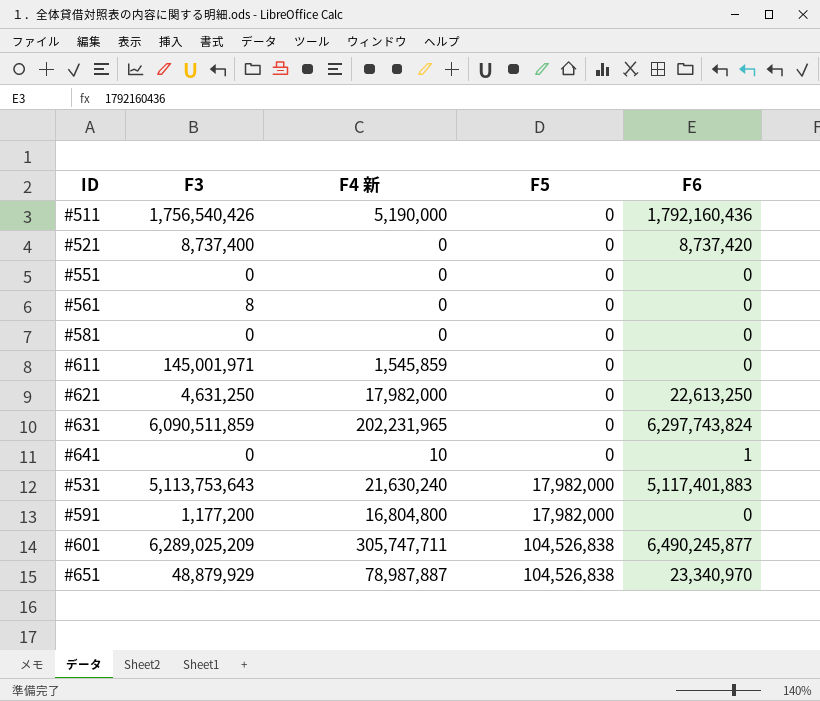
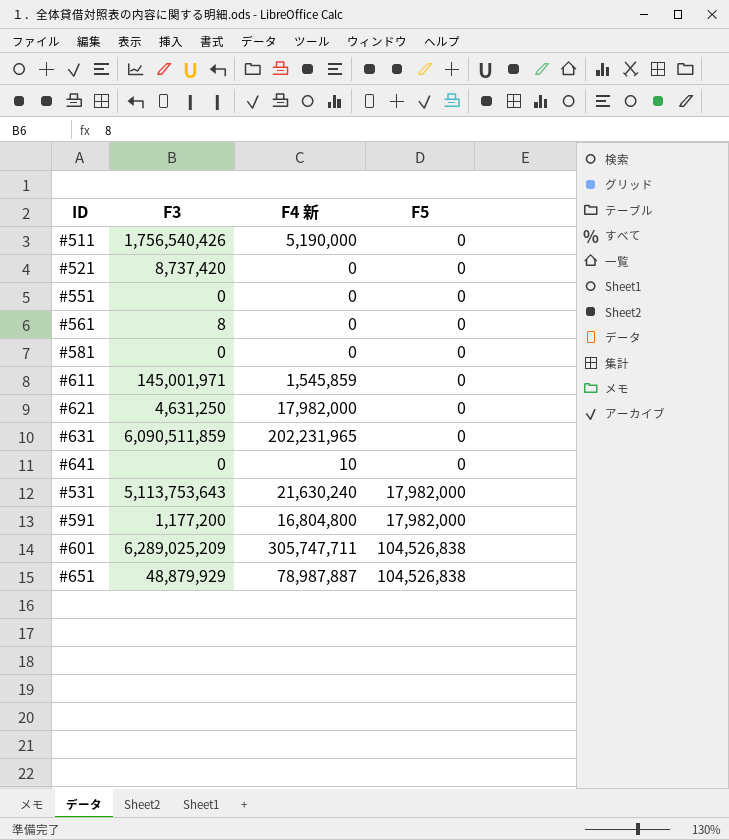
column F6 | position: 5 -> none
#521 | F3: 8,737,400 -> 8,737,420

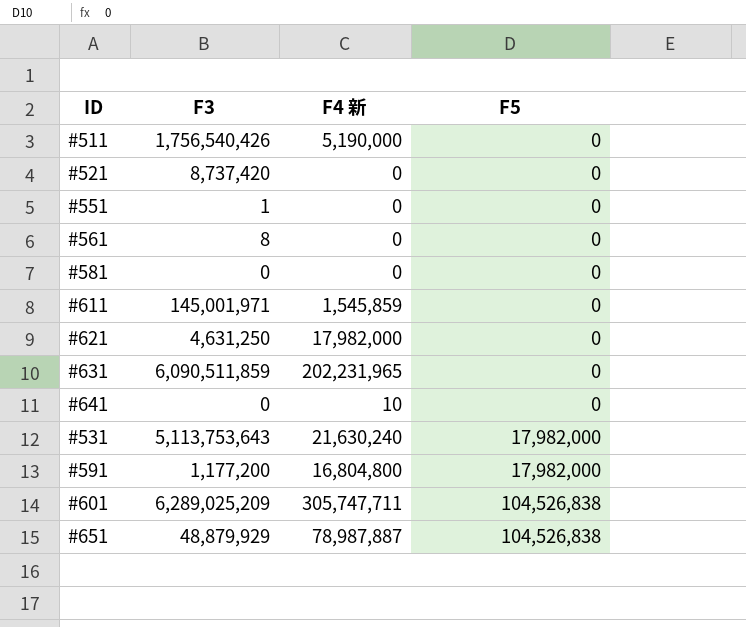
#551 | F3: 0 -> 1

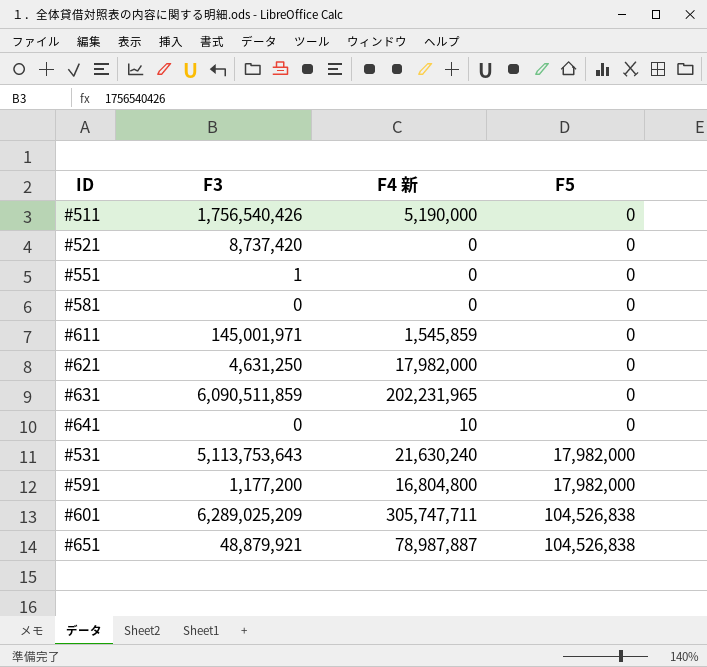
row #561: 8 | 0 | 0 -> none
#651 | F3: 48,879,929 -> 48,879,921

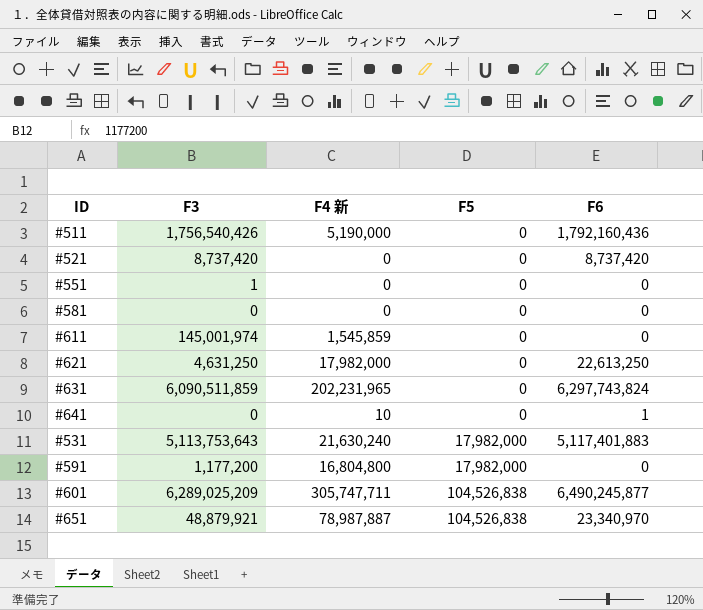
column F6 | position: none -> 5
#611 | F3: 145,001,971 -> 145,001,974

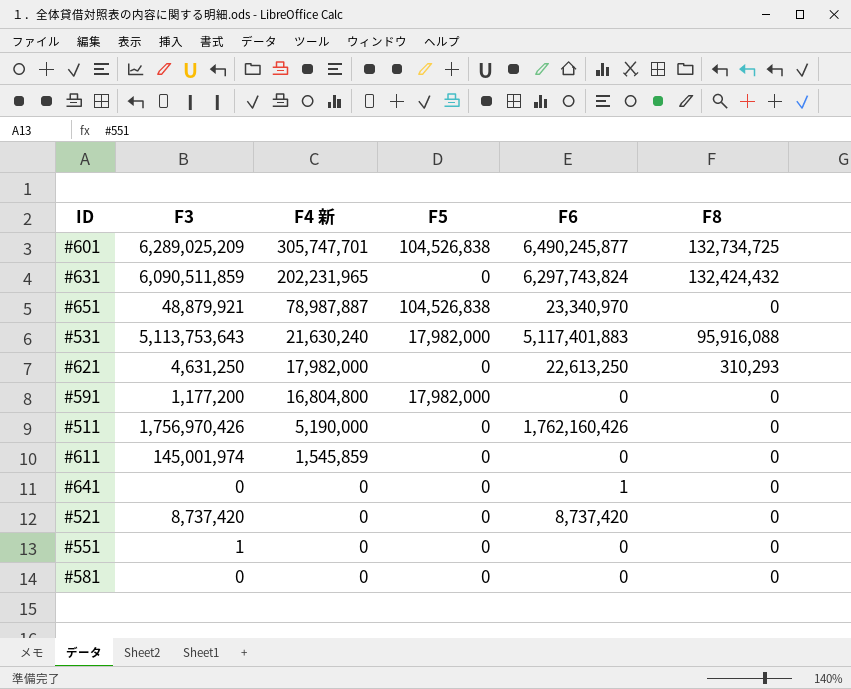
row order: F5 ascending -> F4 新 descending
column F8 | position: none -> 6
#601 | F4 新: 305,747,711 -> 305,747,701
#511 | F3: 1,756,540,426 -> 1,756,970,426
#511 | F6: 1,792,160,436 -> 1,762,160,426
#641 | F4 新: 10 -> 0

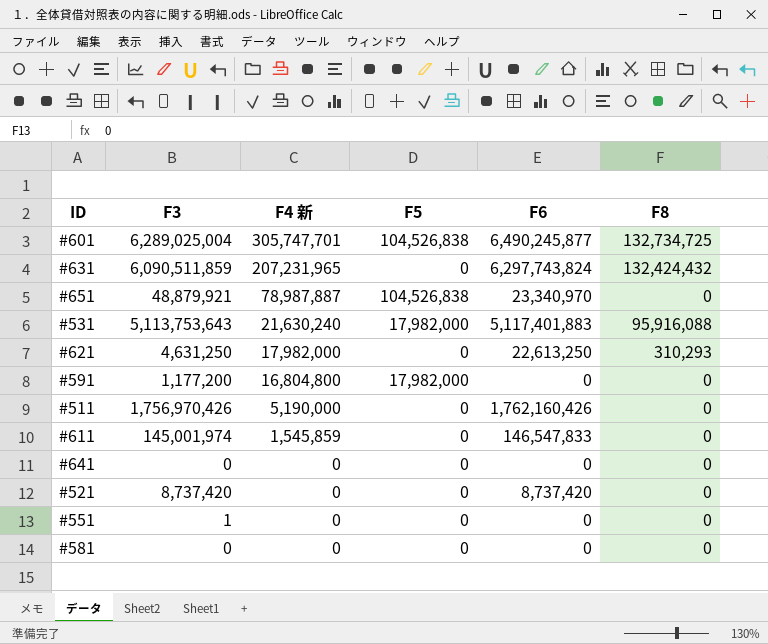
#601 | F3: 6,289,025,209 -> 6,289,025,004
#631 | F4 新: 202,231,965 -> 207,231,965
#611 | F6: 0 -> 146,547,833
#641 | F6: 1 -> 0

